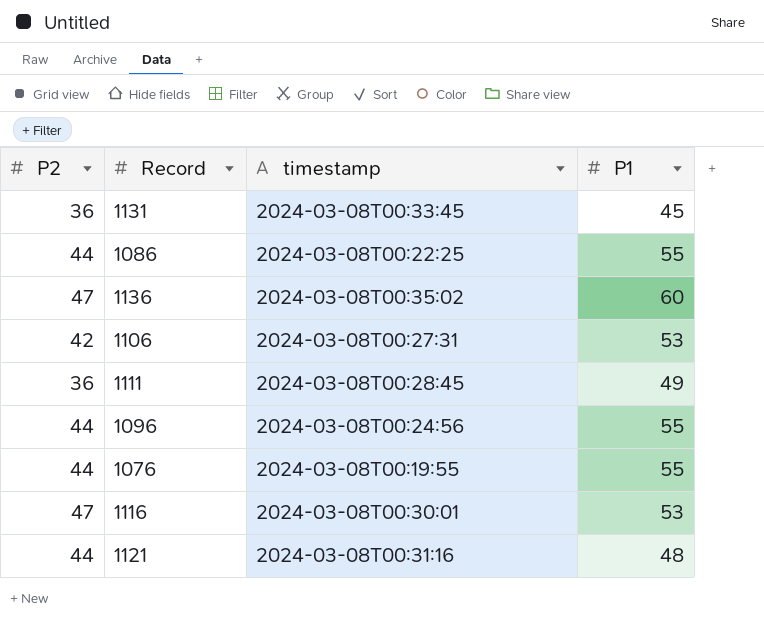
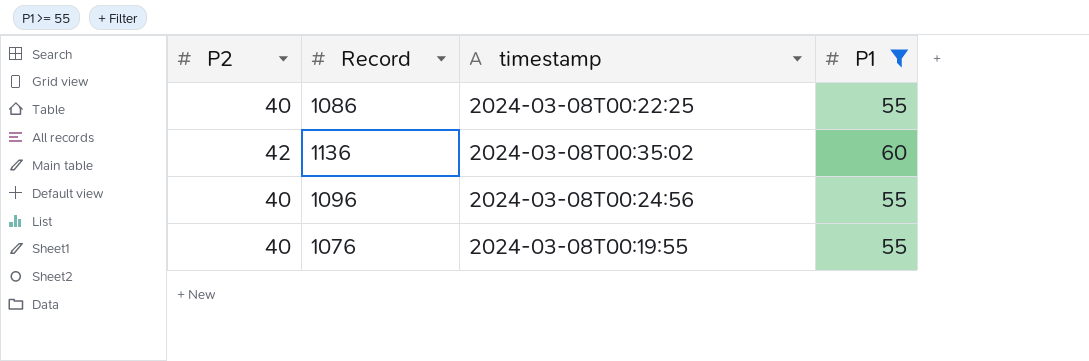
filter: none -> P1 >= 55
1086 | P2: 44 -> 40
1136 | P2: 47 -> 42
1096 | P2: 44 -> 40
1076 | P2: 44 -> 40

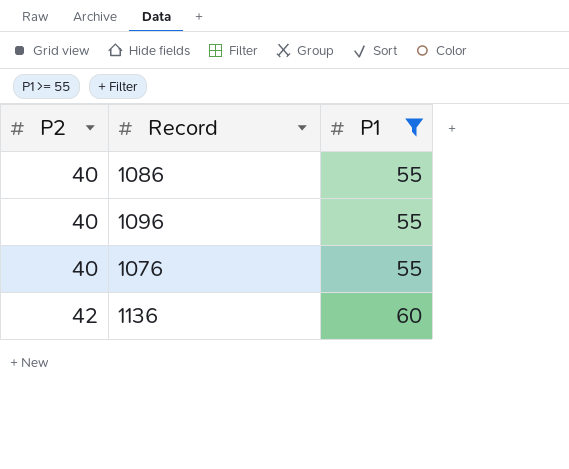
row order: none -> P2 ascending
column timestamp | position: 3 -> none

